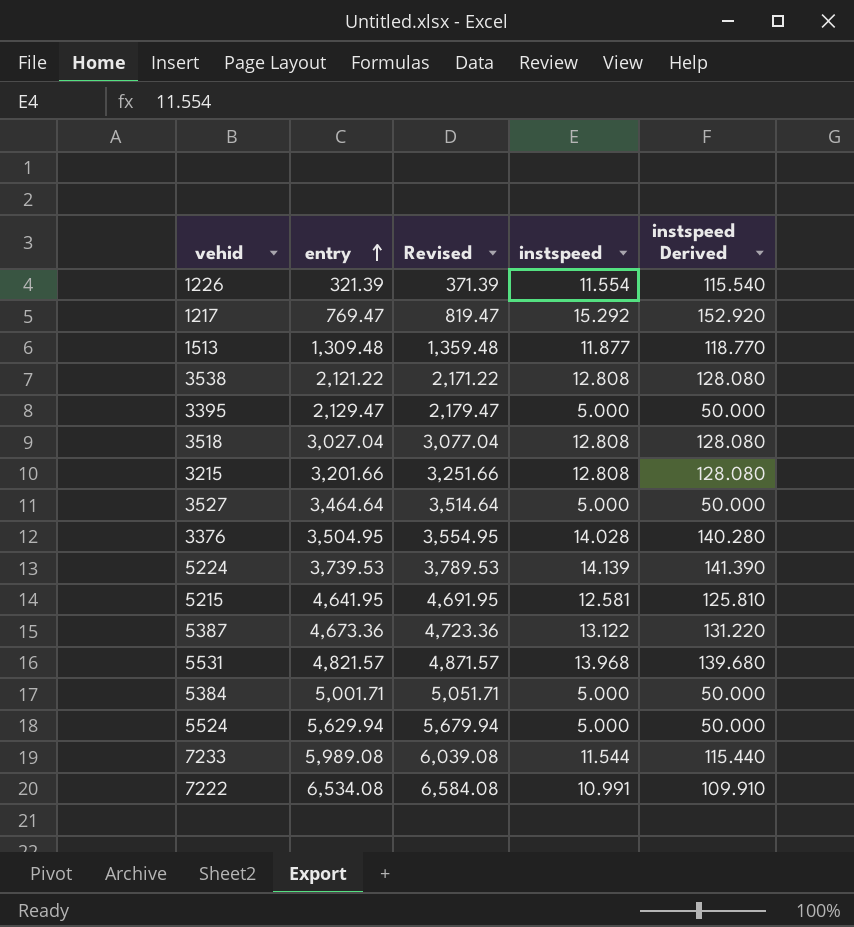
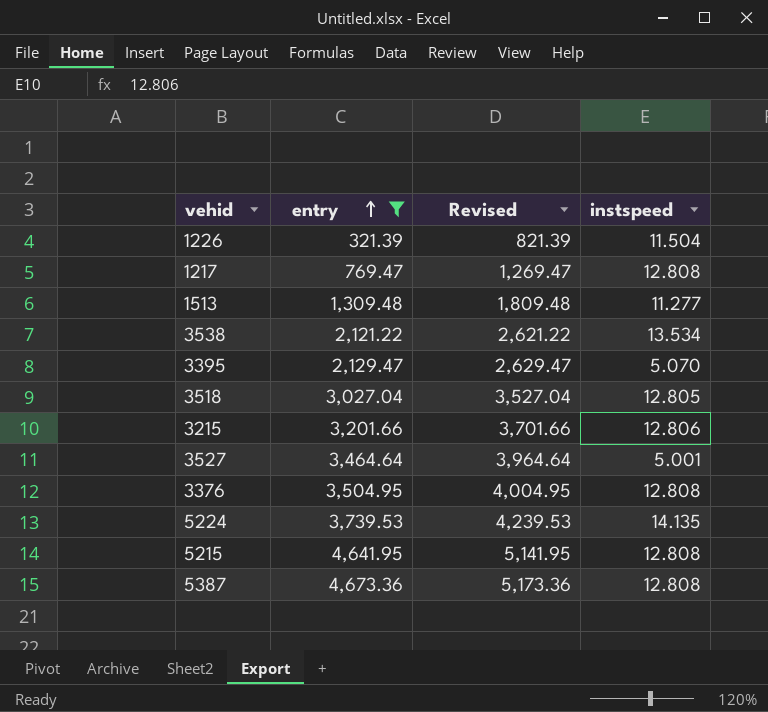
filter: none -> entry <= 4,673.36
column instspeed Derived | formula: [instspeed] * 10 -> none
column Revised | formula: [entry] + 50 -> [entry] + 500
1226 | instspeed: 11.554 -> 11.504
1217 | instspeed: 15.292 -> 12.808
1513 | instspeed: 11.877 -> 11.277
3538 | instspeed: 12.808 -> 13.534
3395 | instspeed: 5.000 -> 5.070
3518 | instspeed: 12.808 -> 12.805
3215 | instspeed: 12.808 -> 12.806
3527 | instspeed: 5.000 -> 5.001
3376 | instspeed: 14.028 -> 12.808
5224 | instspeed: 14.139 -> 14.135
5215 | instspeed: 12.581 -> 12.808
5387 | instspeed: 13.122 -> 12.808

